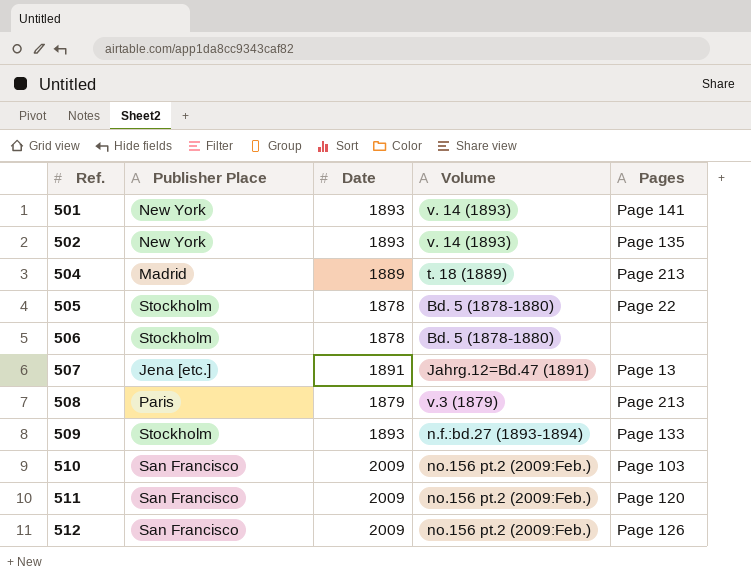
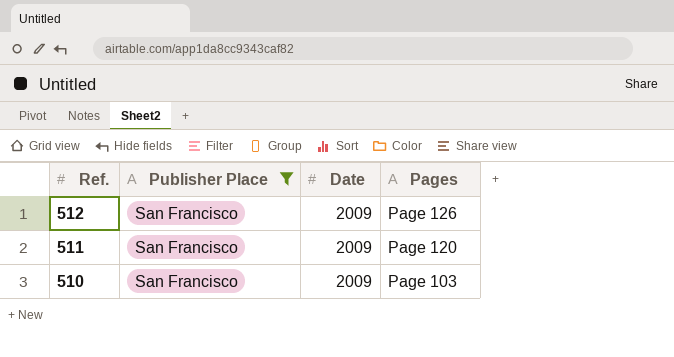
filter: none -> Publisher Place = San Francisco
row order: Ref. ascending -> Ref. descending
column Volume | position: 4 -> none

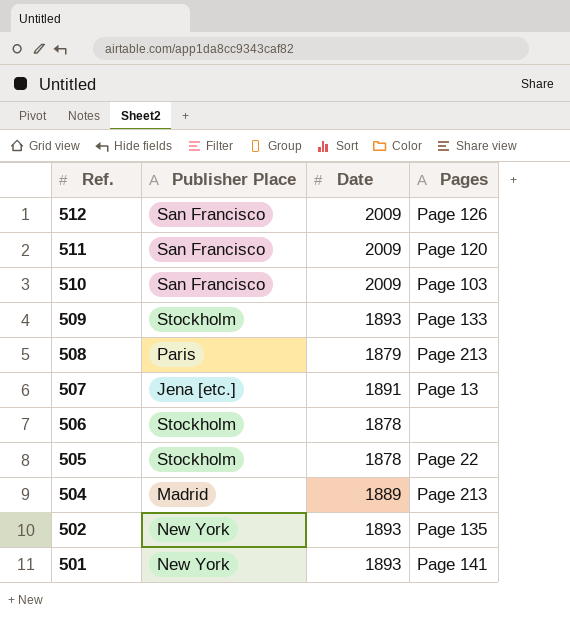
filter: Publisher Place = San Francisco -> none

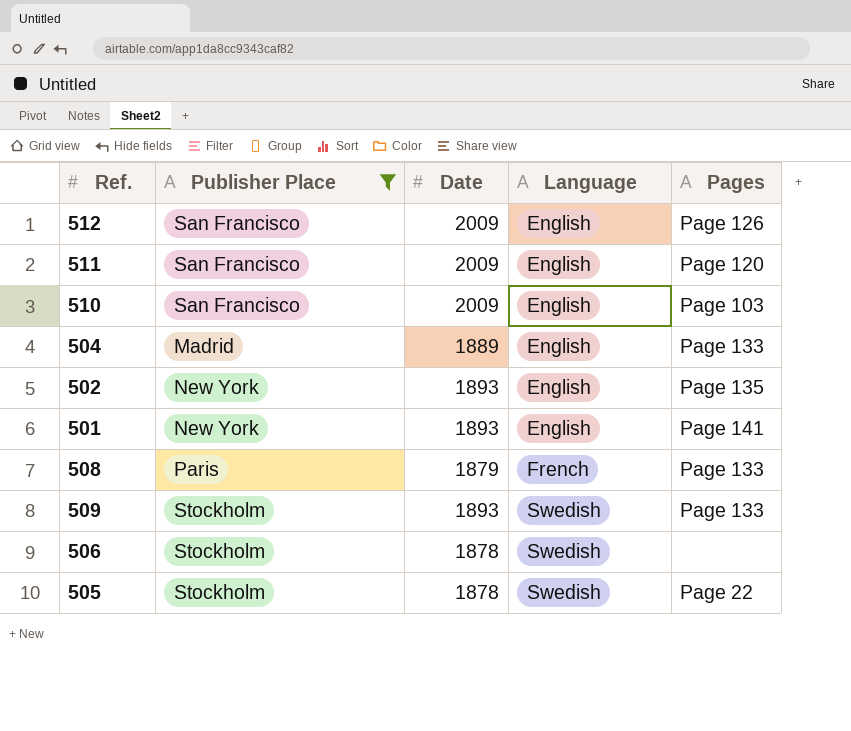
filter: none -> Publisher Place != Jena [etc.]
row order: Ref. descending -> Language ascending
column Language | position: none -> 4
504 | Pages: Page 213 -> Page 133
508 | Pages: Page 213 -> Page 133

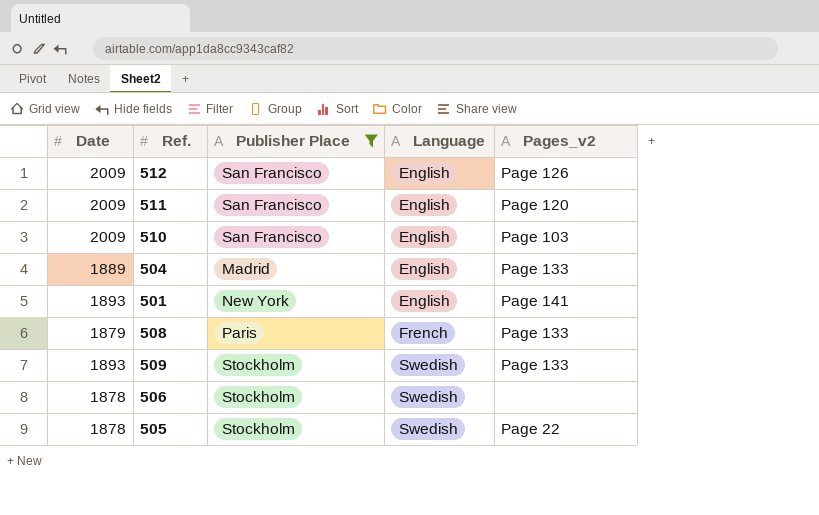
column Date | position: 3 -> 1
column name: Pages -> Pages_v2
row 502: New York | 1893 | English | Page 135 -> none

